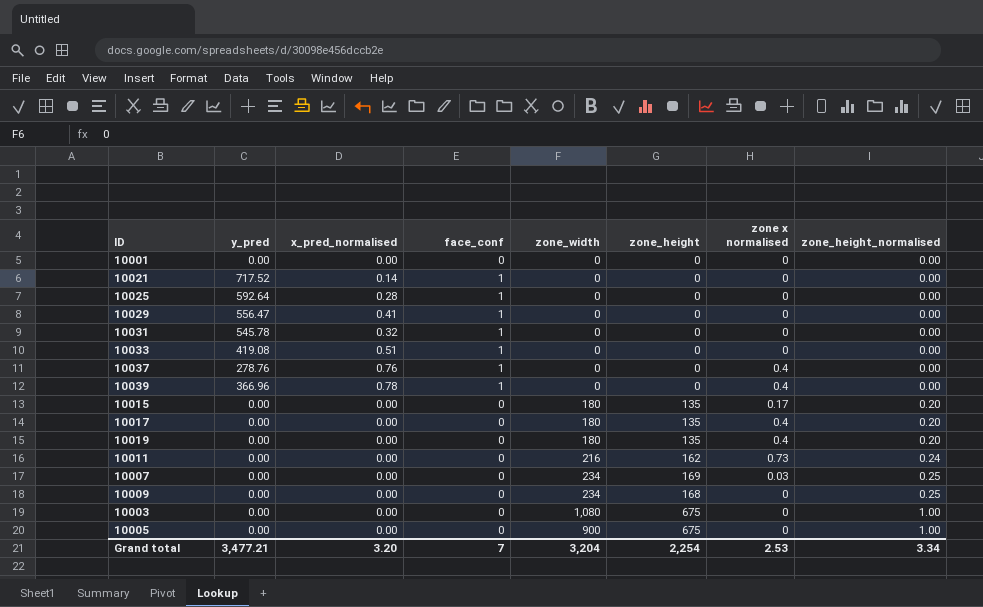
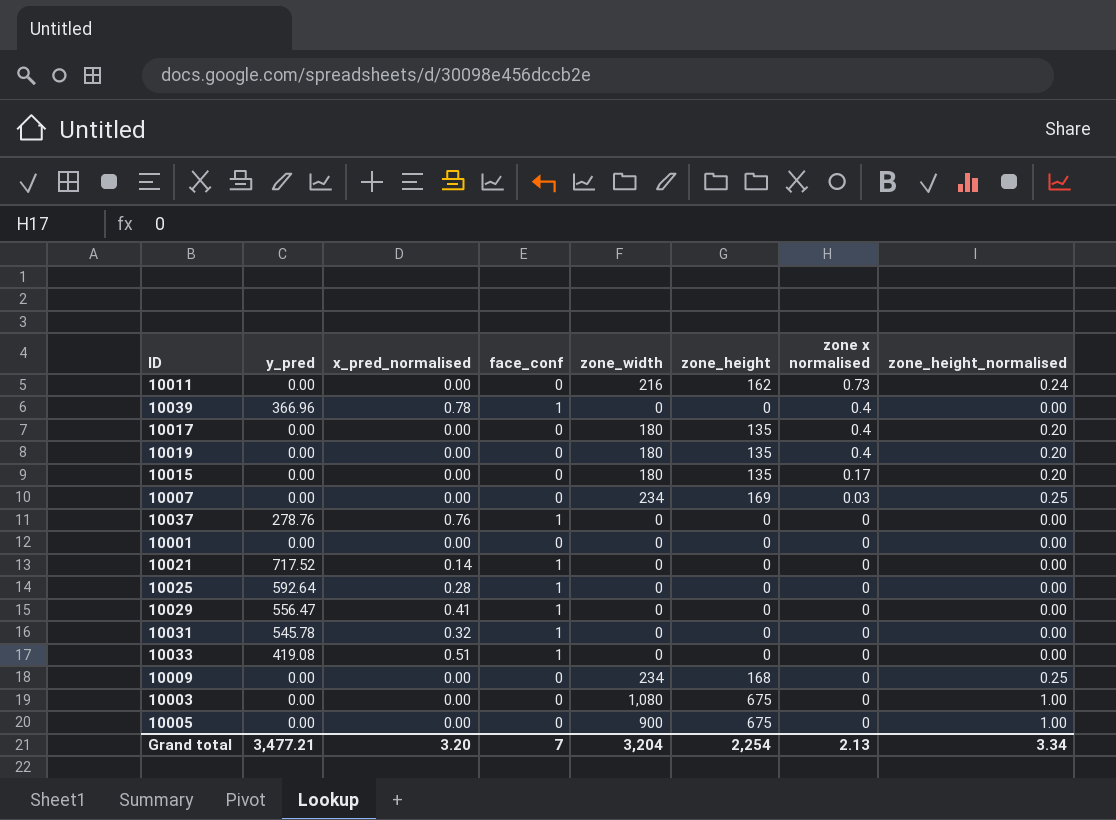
row order: zone_height_normalised ascending -> zone x normalised descending
10037 | zone x normalised: 0.4 -> 0
Grand total | zone x normalised: 2.53 -> 2.13

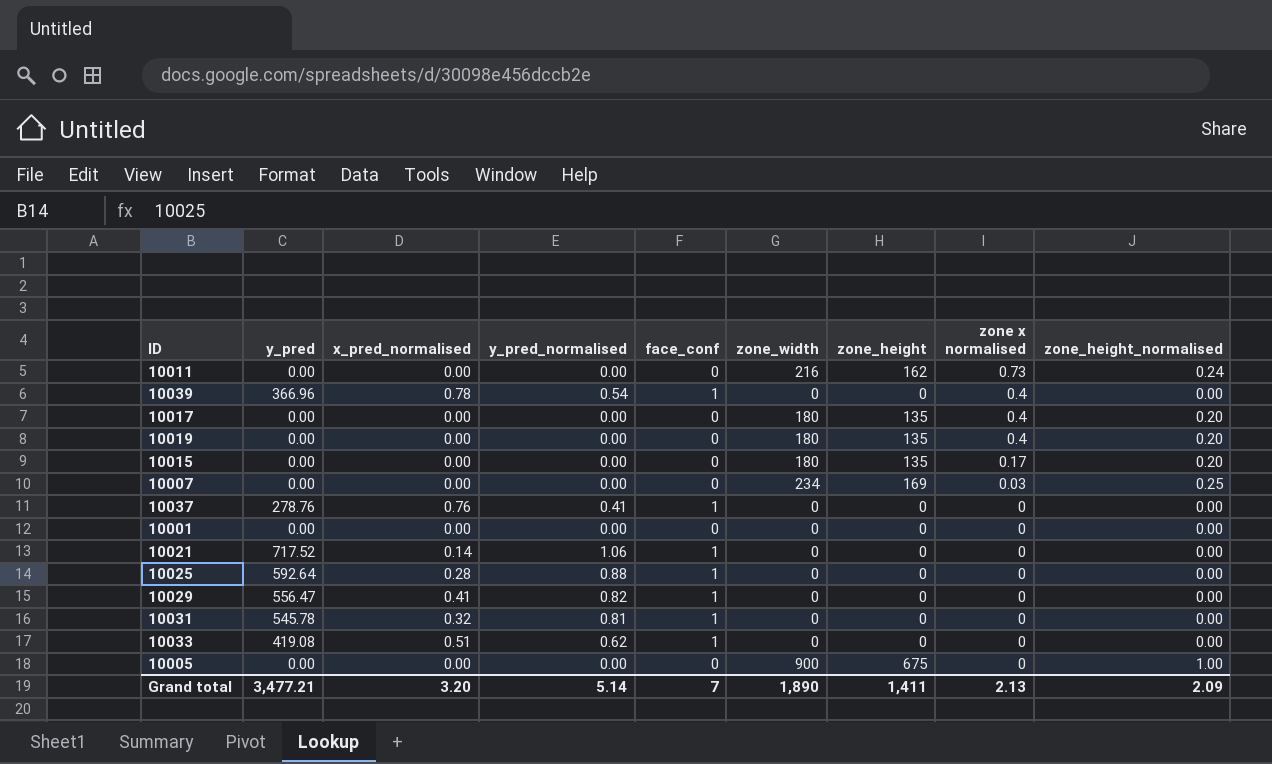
column y_pred_normalised | position: none -> 4
row 10009: 0.00 | 0.00 | 0 | 234 | 168 | 0 | 0.25 -> none
row 10003: 0.00 | 0.00 | 0 | 1,080 | 675 | 0 | 1.00 -> none
Grand total | zone_width: 3,204 -> 1,890
Grand total | zone_height: 2,254 -> 1,411
Grand total | zone_height_normalised: 3.34 -> 2.09

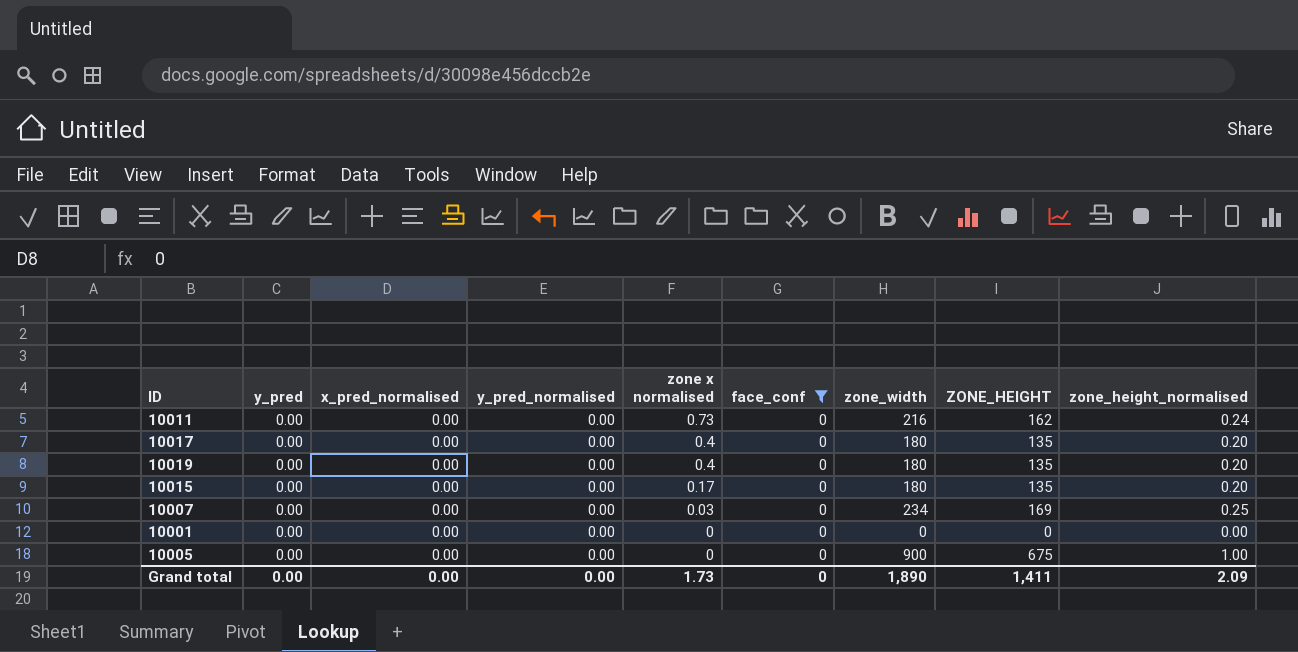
filter: none -> face_conf = 0
column zone x normalised | position: 8 -> 5
column name: zone_height -> ZONE_HEIGHT
Grand total | y_pred: 3,477.21 -> 0.00
Grand total | x_pred_normalised: 3.20 -> 0.00
Grand total | y_pred_normalised: 5.14 -> 0.00
Grand total | zone x normalised: 2.13 -> 1.73
Grand total | face_conf: 7 -> 0

